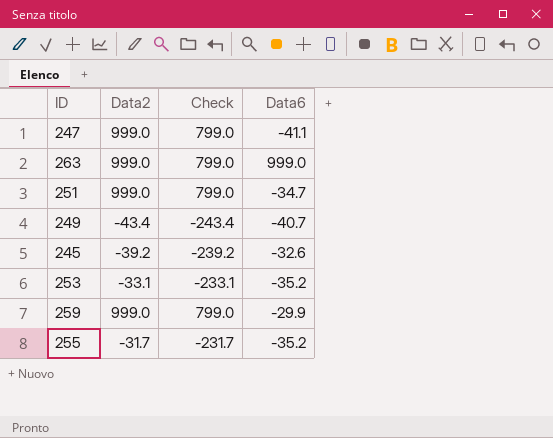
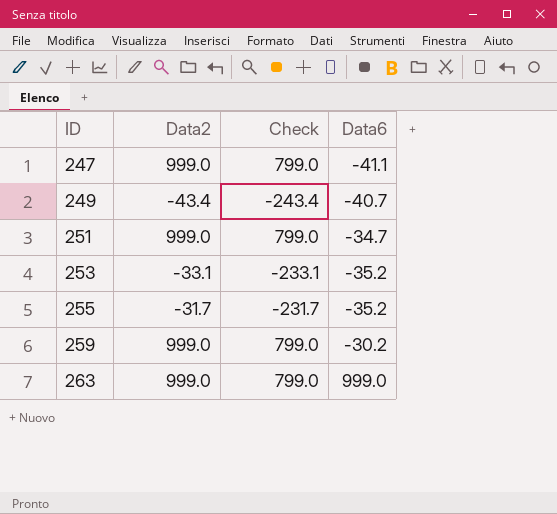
row order: none -> ID ascending
row 245: -39.2 | -239.2 | -32.6 -> none
259 | Data6: -29.9 -> -30.2

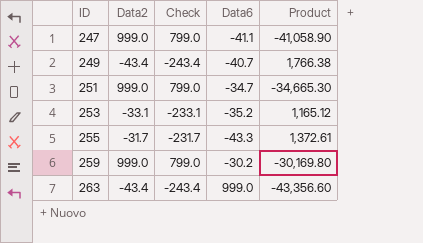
column Product | formula: none -> [Data2] * [Data6]
255 | Data6: -35.2 -> -43.3
263 | Data2: 999.0 -> -43.4
263 | Check: 799.0 -> -243.4

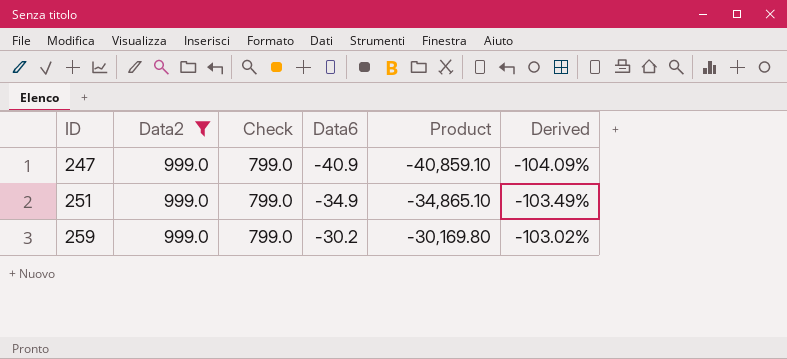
filter: none -> Data2 = 999.0
column Derived | formula: none -> ([Data6] - [Data2]) / [Data2]
247 | Data6: -41.1 -> -40.9
247 | Product: -41,058.90 -> -40,859.10
251 | Data6: -34.7 -> -34.9
251 | Product: -34,665.30 -> -34,865.10

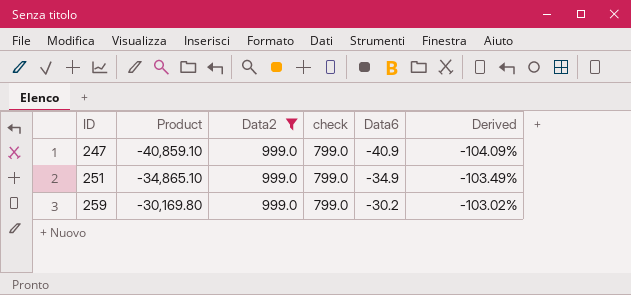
column Product | position: 5 -> 2
column name: Check -> check

